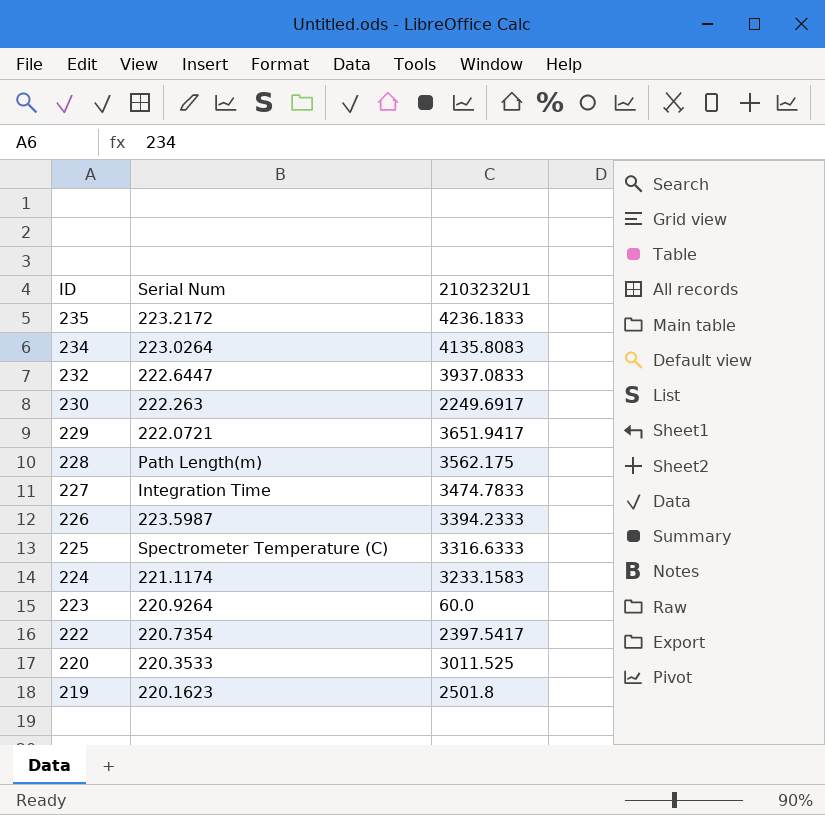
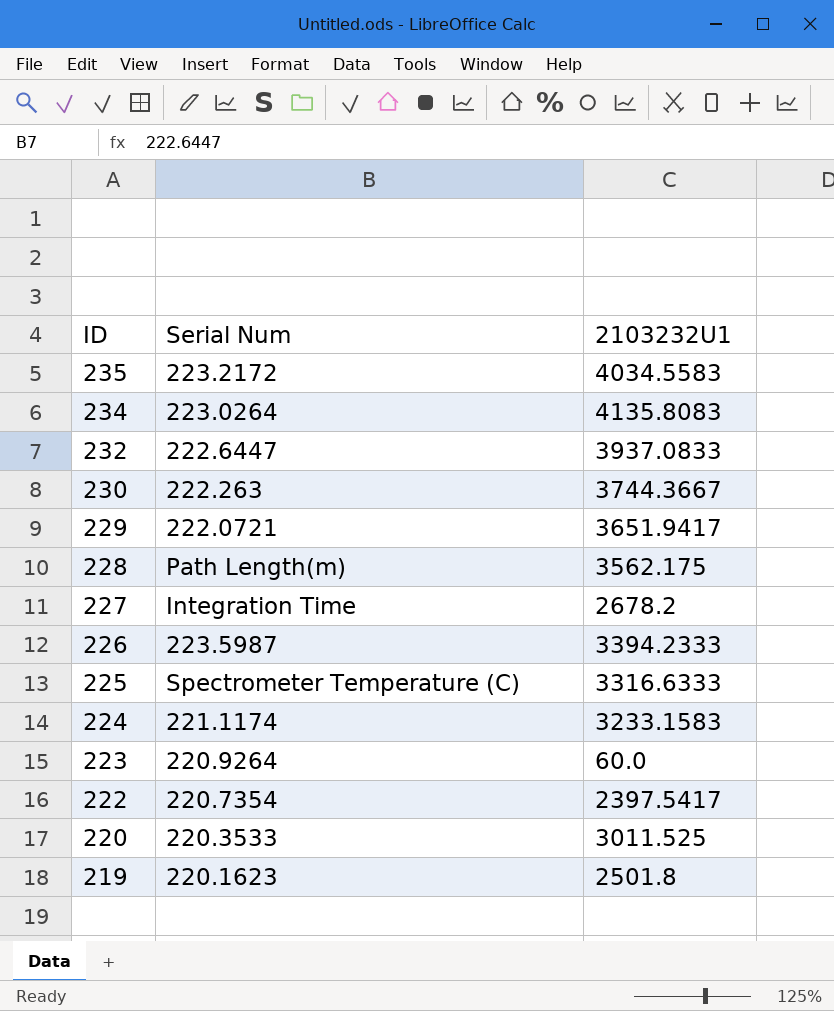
235 | 2103232U1: 4236.1833 -> 4034.5583
230 | 2103232U1: 2249.6917 -> 3744.3667
227 | 2103232U1: 3474.7833 -> 2678.2

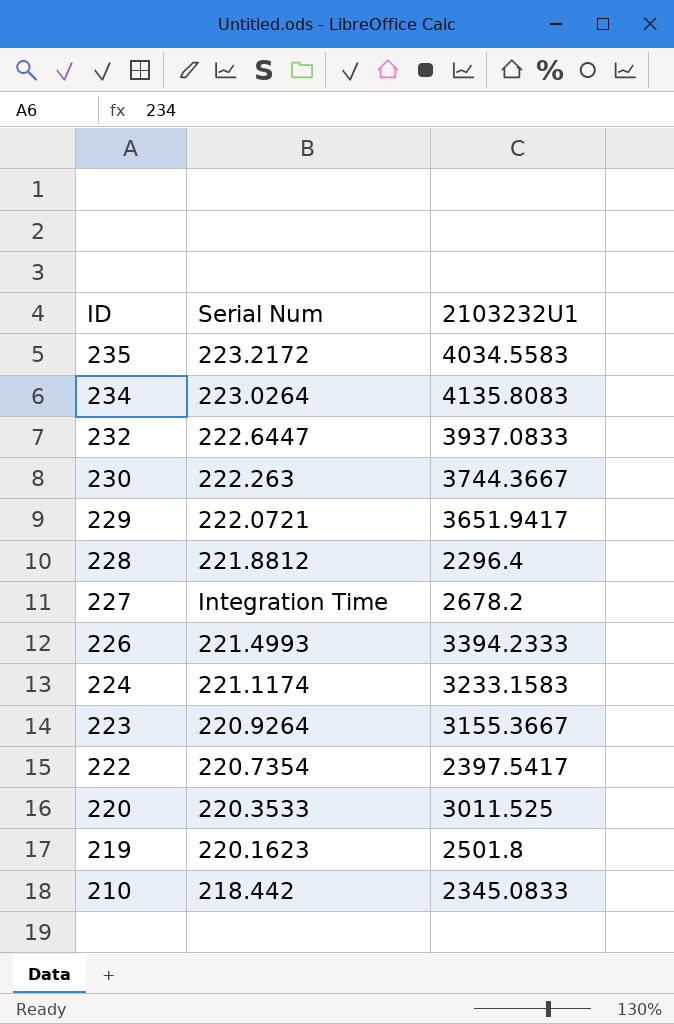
row 225: Spectrometer Temperature (C) | 3316.6333 -> none
228 | Serial Num: Path Length(m) -> 221.8812
228 | 2103232U1: 3562.175 -> 2296.4
226 | Serial Num: 223.5987 -> 221.4993
223 | 2103232U1: 60.0 -> 3155.3667
row 210: none -> 218.442 | 2345.0833

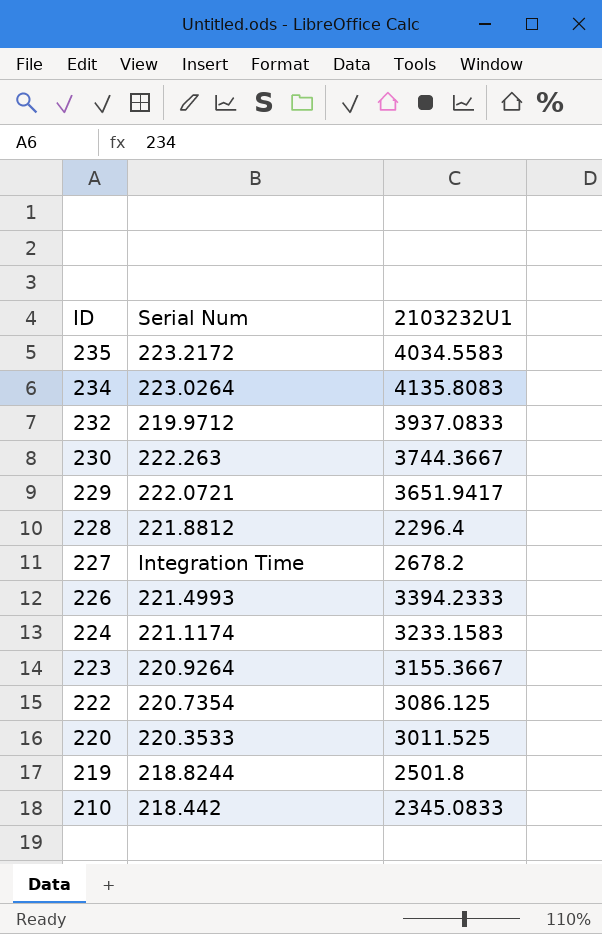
232 | Serial Num: 222.6447 -> 219.9712
222 | 2103232U1: 2397.5417 -> 3086.125
219 | Serial Num: 220.1623 -> 218.8244

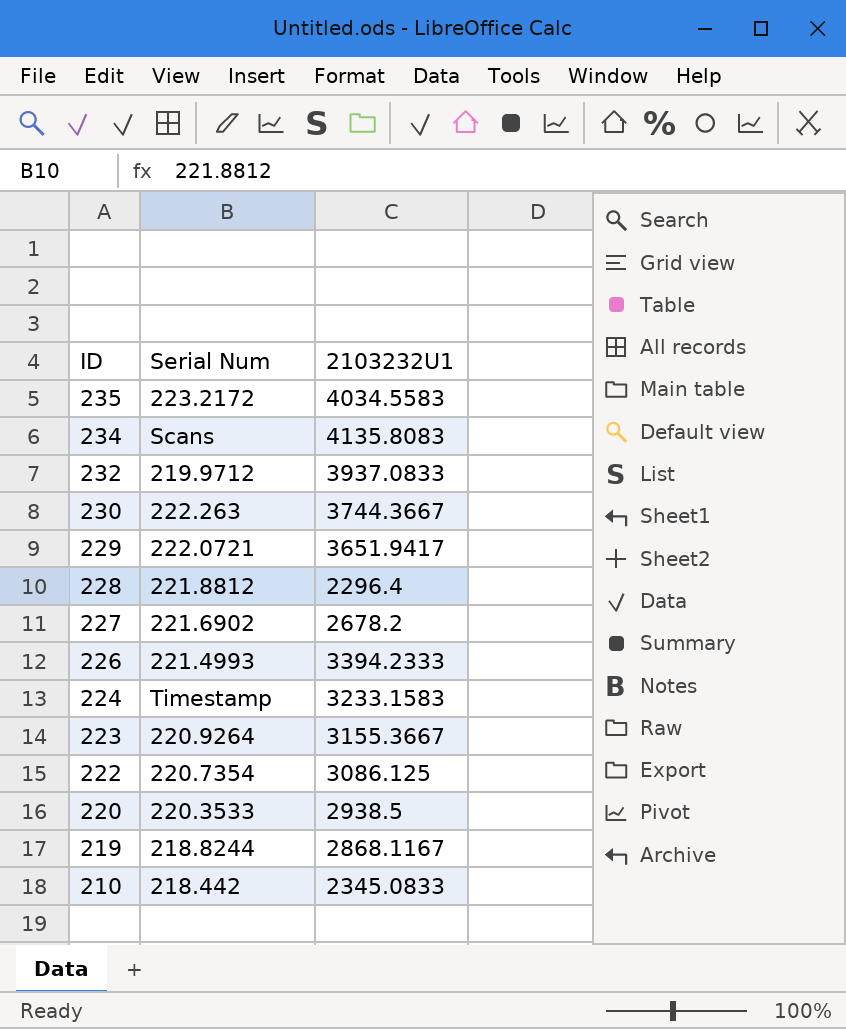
234 | Serial Num: 223.0264 -> Scans
227 | Serial Num: Integration Time -> 221.6902
224 | Serial Num: 221.1174 -> Timestamp
220 | 2103232U1: 3011.525 -> 2938.5
219 | 2103232U1: 2501.8 -> 2868.1167

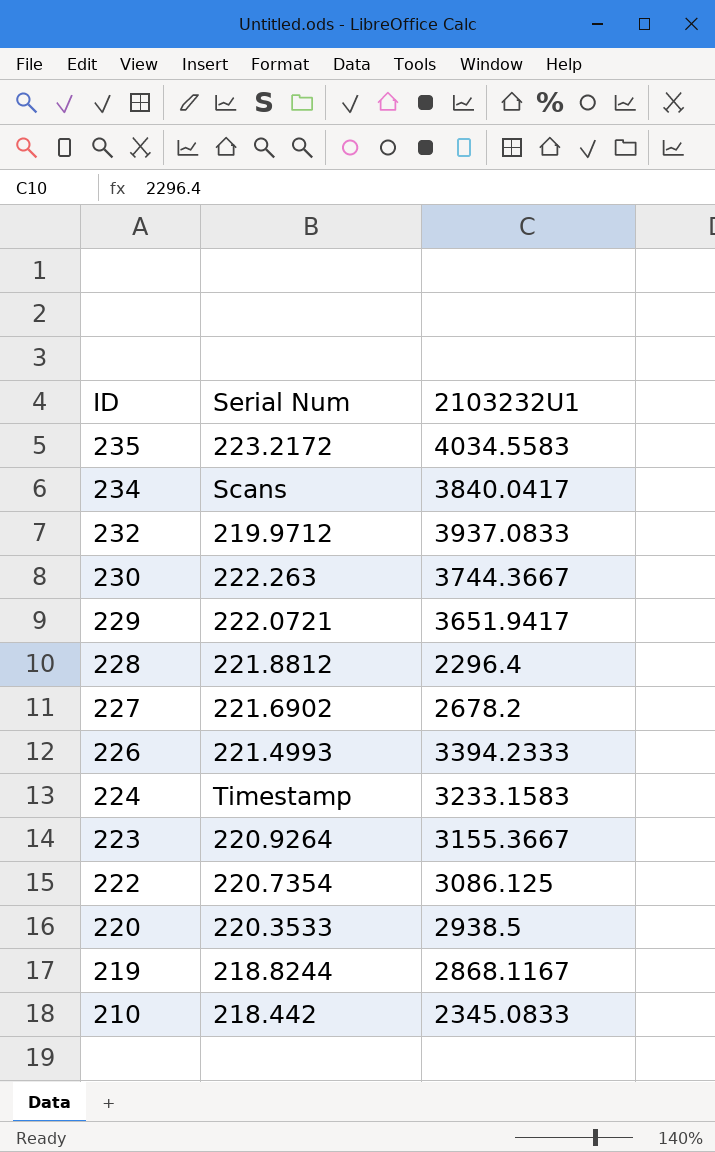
234 | 2103232U1: 4135.8083 -> 3840.0417

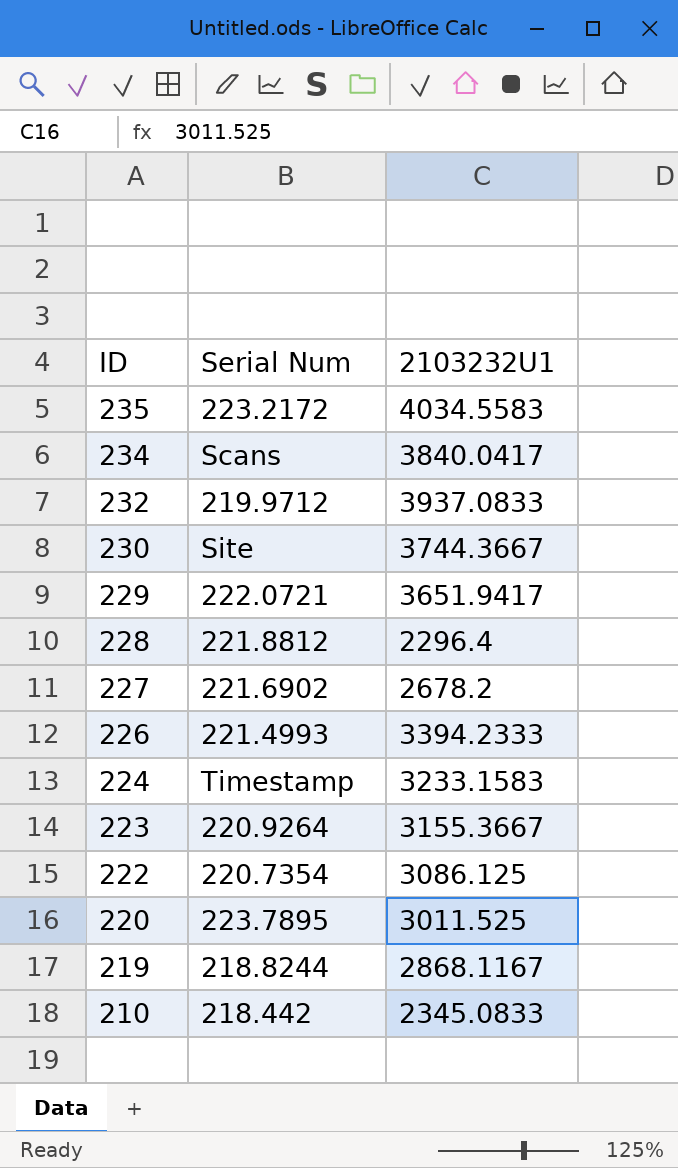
230 | Serial Num: 222.263 -> Site
220 | Serial Num: 220.3533 -> 223.7895
220 | 2103232U1: 2938.5 -> 3011.525

